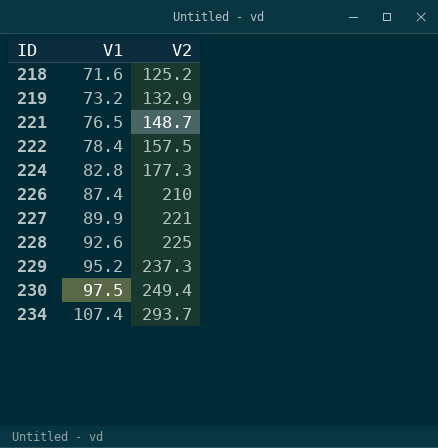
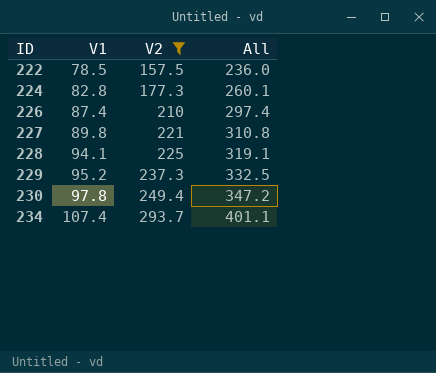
filter: none -> V2 >= 157.5
column All | formula: none -> [V1] + [V2]
222 | V1: 78.4 -> 78.5
227 | V1: 89.9 -> 89.8
228 | V1: 92.6 -> 94.1
230 | V1: 97.5 -> 97.8

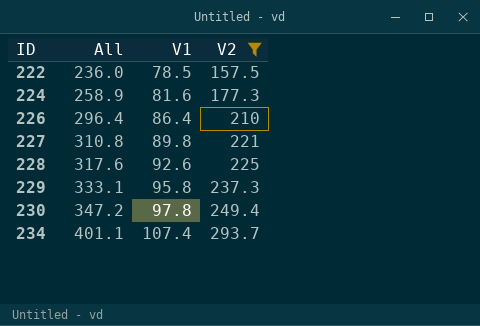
column All | position: 4 -> 2
224 | All: 260.1 -> 258.9
224 | V1: 82.8 -> 81.6
226 | All: 297.4 -> 296.4
226 | V1: 87.4 -> 86.4
228 | All: 319.1 -> 317.6
228 | V1: 94.1 -> 92.6
229 | All: 332.5 -> 333.1
229 | V1: 95.2 -> 95.8

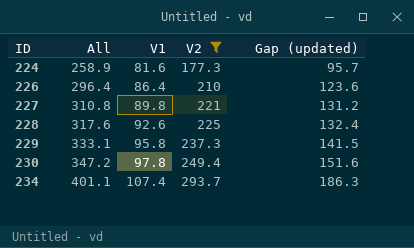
column Gap (updated) | formula: none -> [V2] - [V1]
row 222: 236.0 | 78.5 | 157.5 -> none

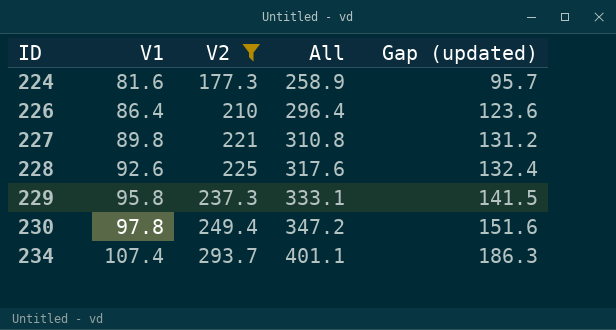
column All | position: 2 -> 4

